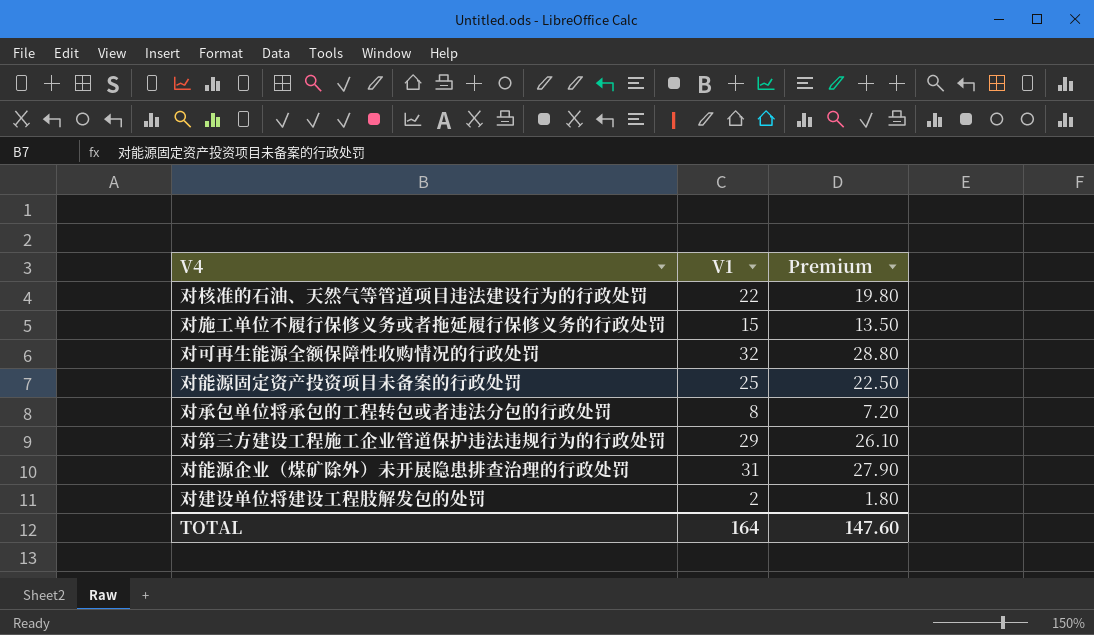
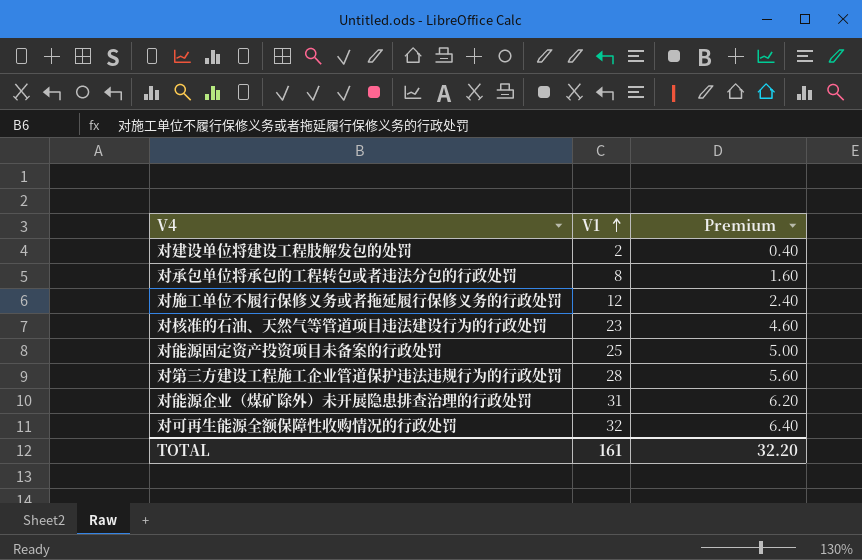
row order: none -> V1 ascending
column Premium | formula: [V1] * 0.9 -> [V1] * 0.2
对施工单位不履行保修义务或者拖延履行保修义务的行政处罚 | V1: 15 -> 12
对核准的石油、天然气等管道项目违法建设行为的行政处罚 | V1: 22 -> 23
对第三方建设工程施工企业管道保护违法违规行为的行政处罚 | V1: 29 -> 28
TOTAL | V1: 164 -> 161
TOTAL | Premium: 147.60 -> 32.20

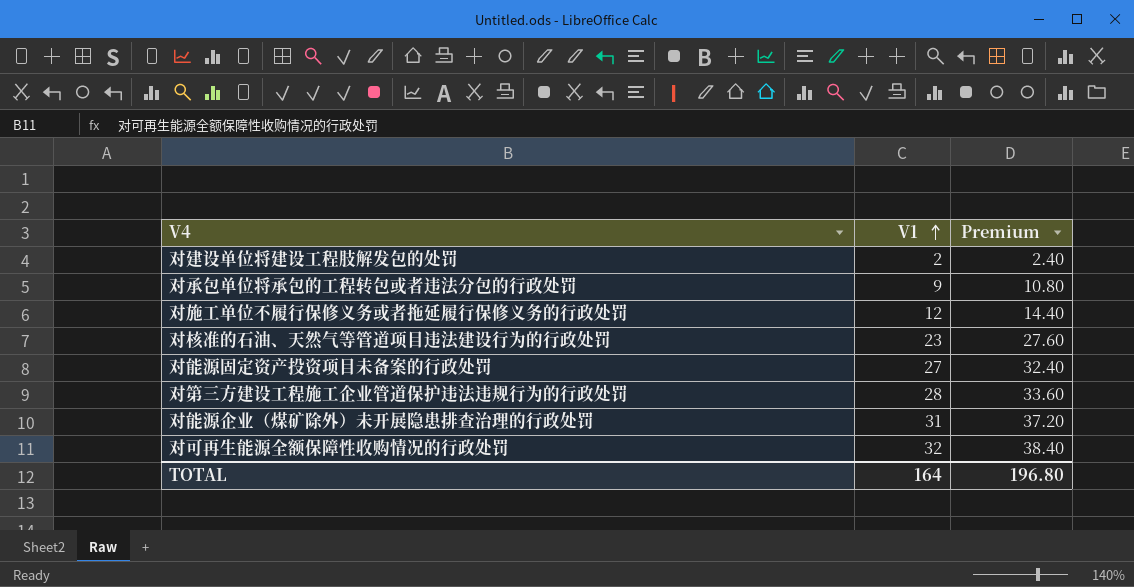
column Premium | formula: [V1] * 0.2 -> [V1] * 1.2
对承包单位将承包的工程转包或者违法分包的行政处罚 | V1: 8 -> 9
对能源固定资产投资项目未备案的行政处罚 | V1: 25 -> 27
TOTAL | V1: 161 -> 164
TOTAL | Premium: 32.20 -> 196.80

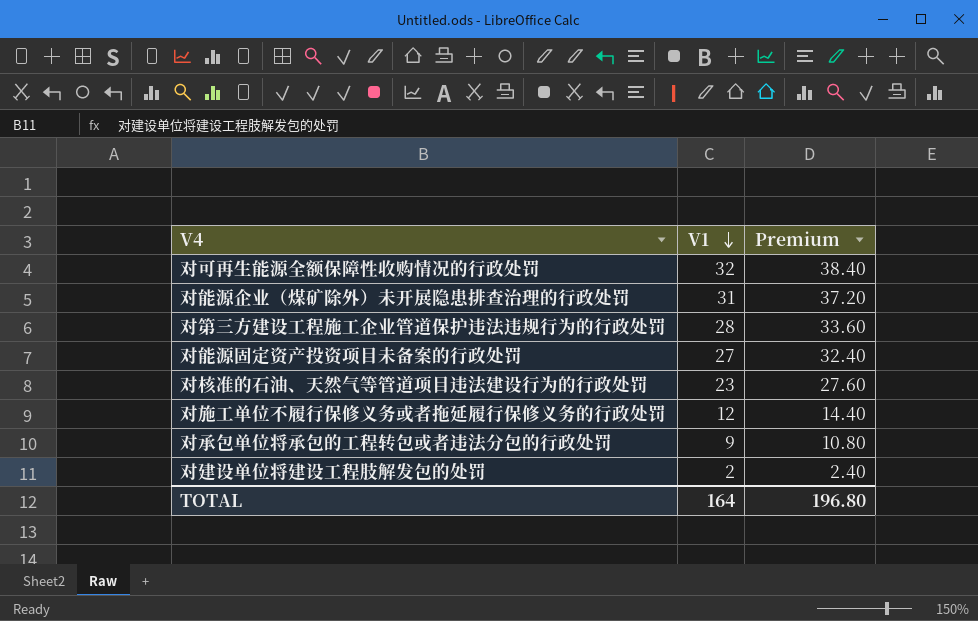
row order: V1 ascending -> V1 descending

